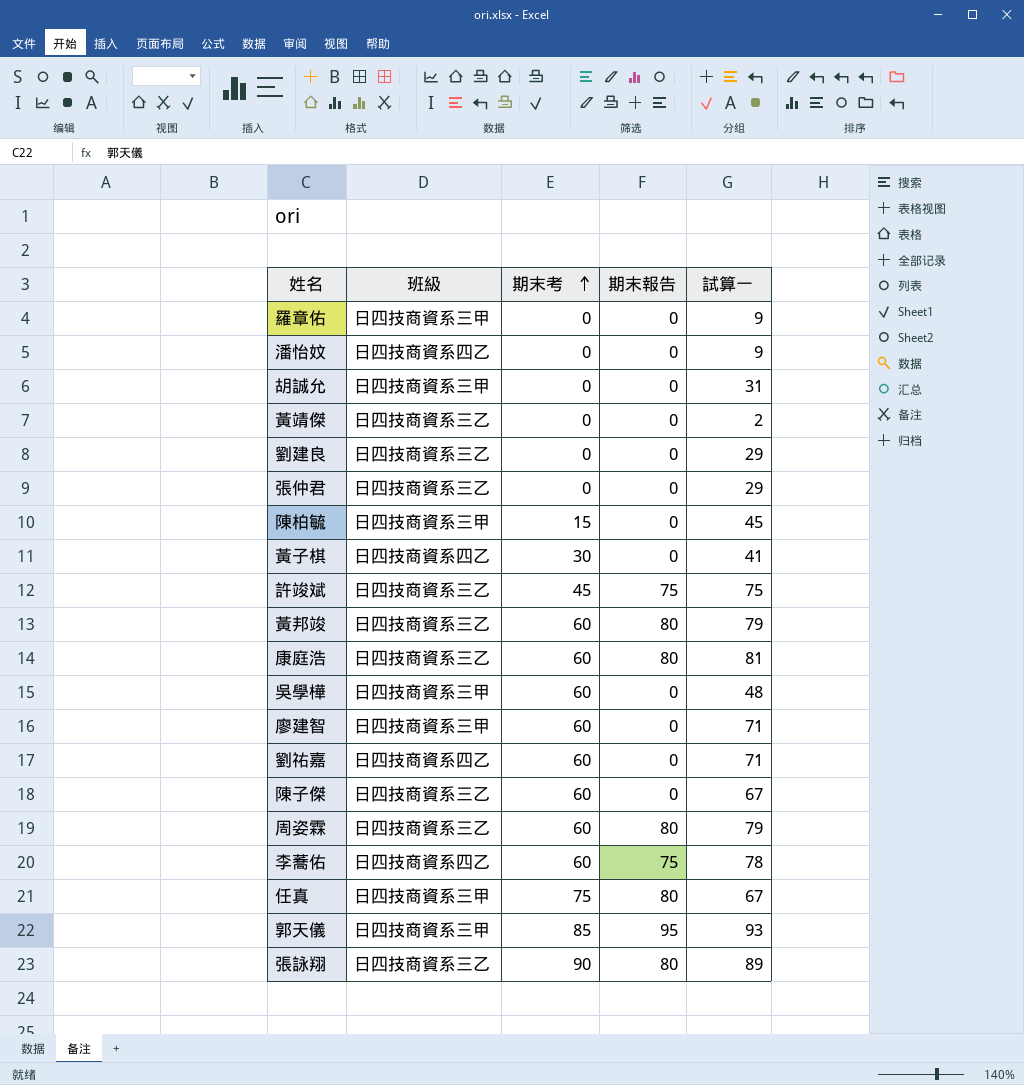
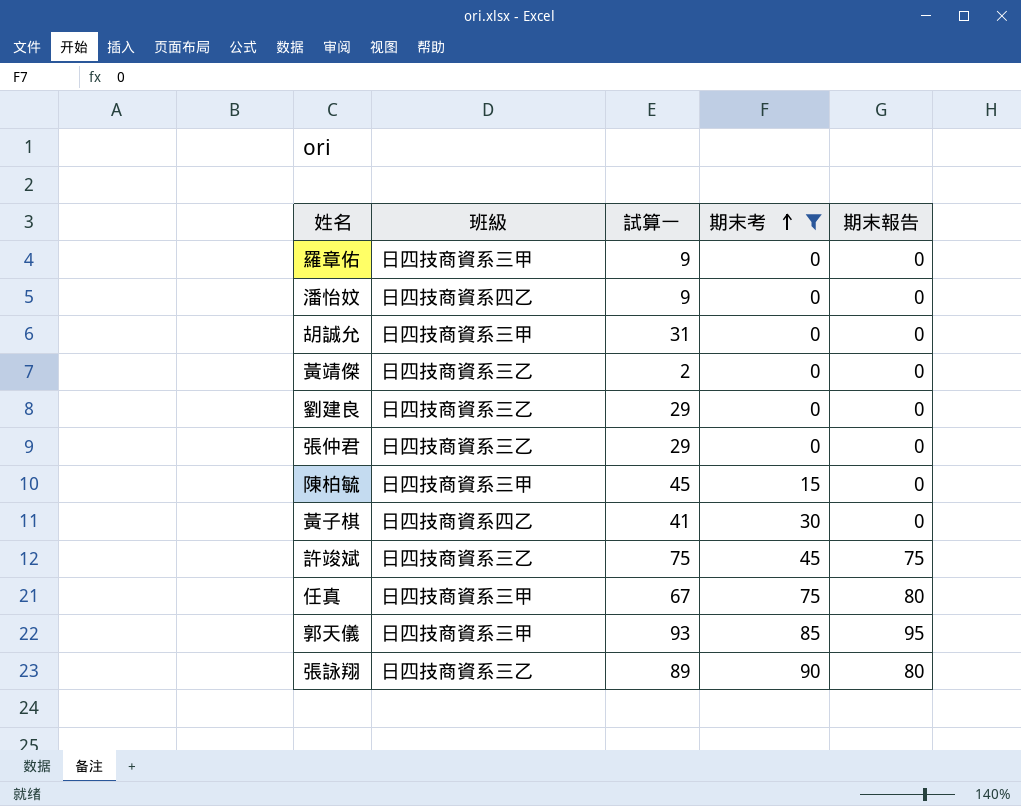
filter: none -> 期末考 != 60
column 試算一 | position: 5 -> 3

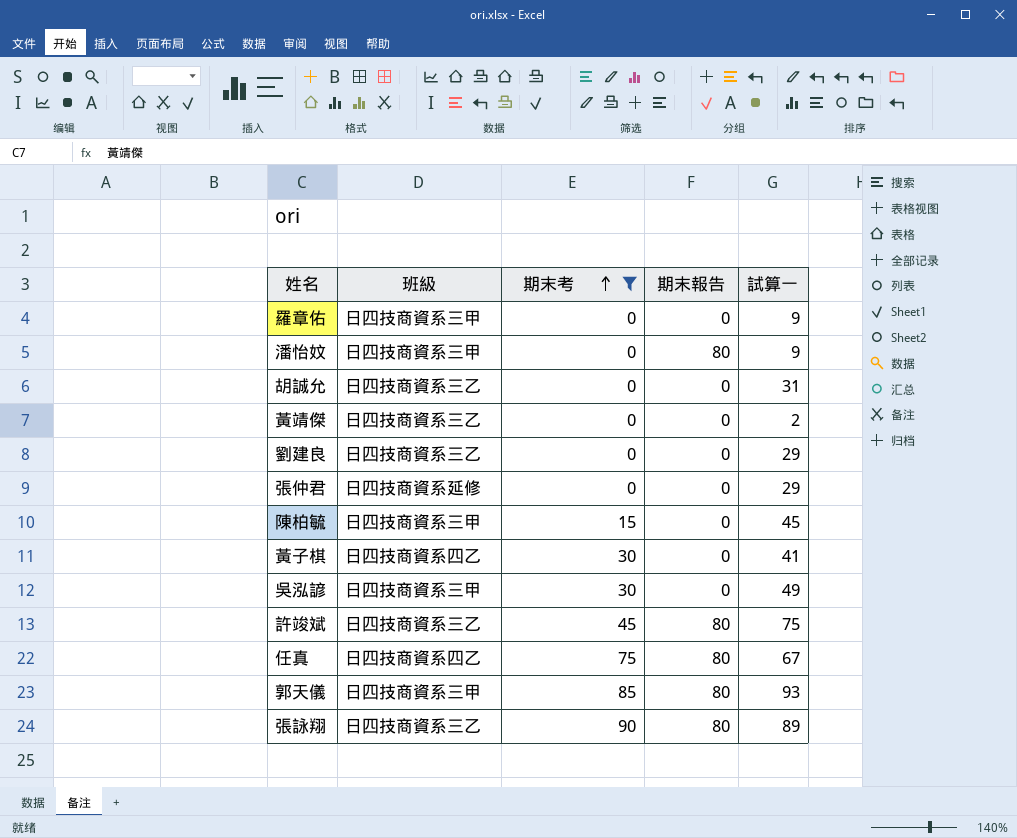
column 試算一 | position: 3 -> 5
潘怡妏 | 班級: 日四技商資系四乙 -> 日四技商資系三甲
潘怡妏 | 期末報告: 0 -> 80
胡誠允 | 班級: 日四技商資系三甲 -> 日四技商資系三乙
張仲君 | 班級: 日四技商資系三乙 -> 日四技商資系延修
row 吳泓諺: none -> 日四技商資系三甲 | 30 | 0 | 49
許竣斌 | 期末報告: 75 -> 80
任真 | 班級: 日四技商資系三甲 -> 日四技商資系四乙
郭天儀 | 期末報告: 95 -> 80

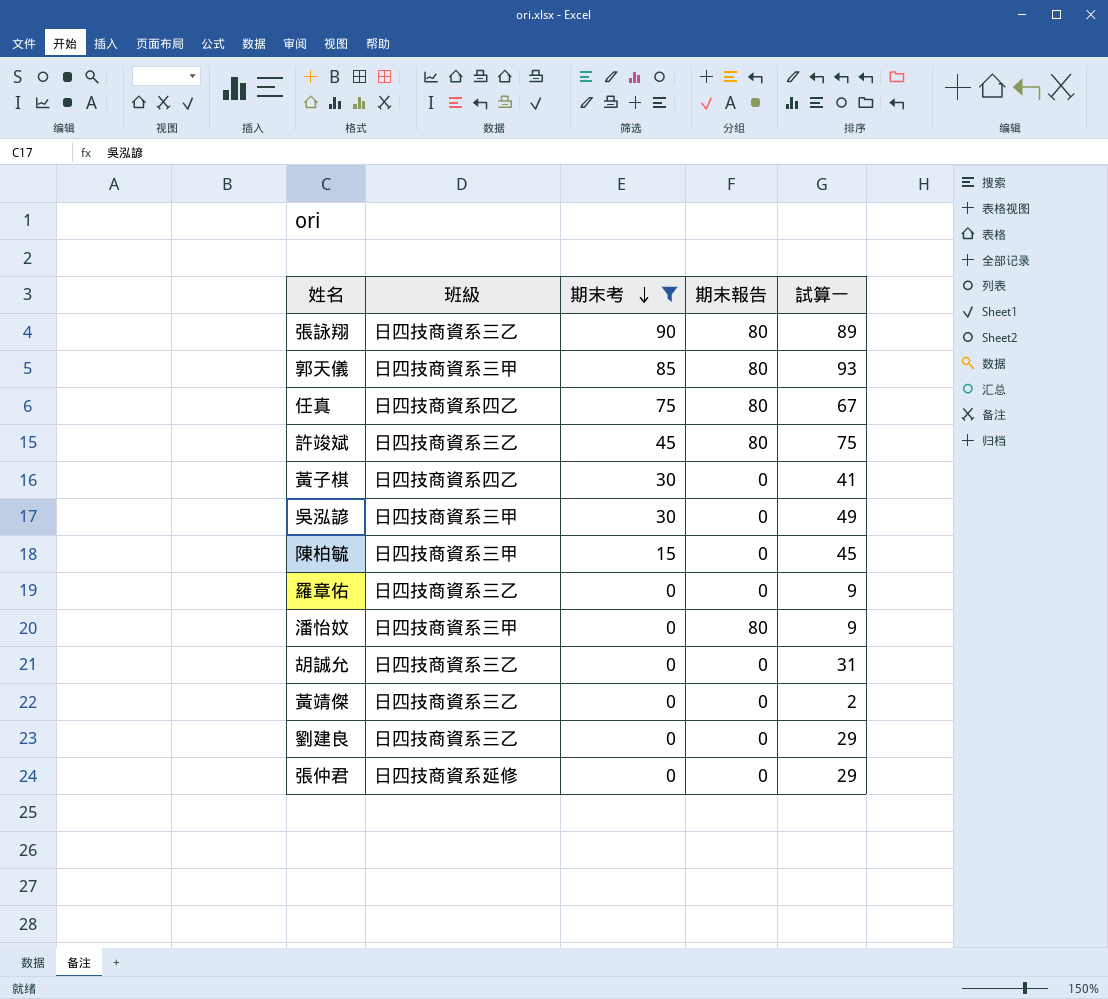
row order: 期末考 ascending -> 期末考 descending
羅章佑 | 班級: 日四技商資系三甲 -> 日四技商資系三乙

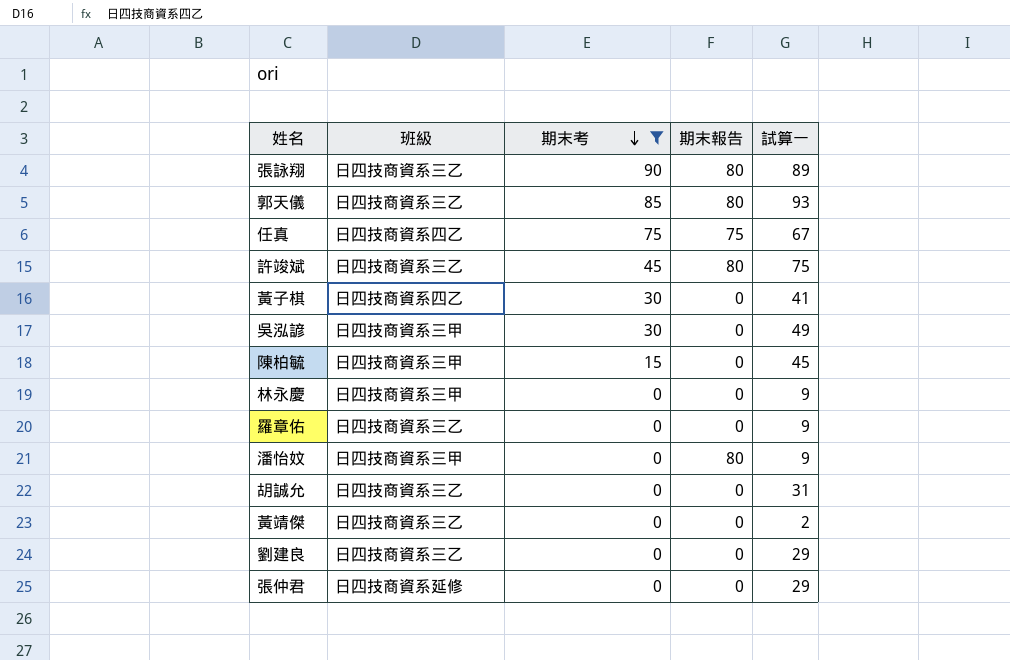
郭天儀 | 班級: 日四技商資系三甲 -> 日四技商資系三乙
任真 | 期末報告: 80 -> 75
row 林永慶: none -> 日四技商資系三甲 | 0 | 0 | 9

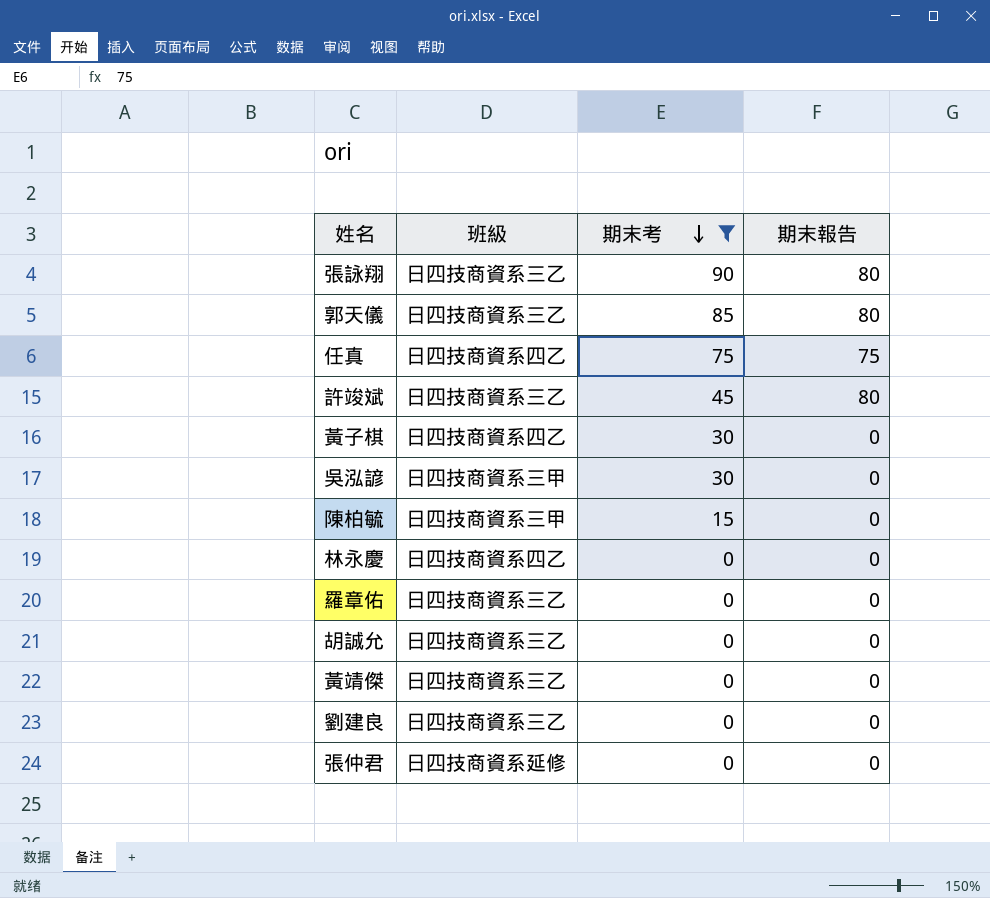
column 試算一 | position: 5 -> none
row 潘怡妏: 日四技商資系三甲 | 0 | 80 | 9 -> none
林永慶 | 班級: 日四技商資系三甲 -> 日四技商資系四乙

